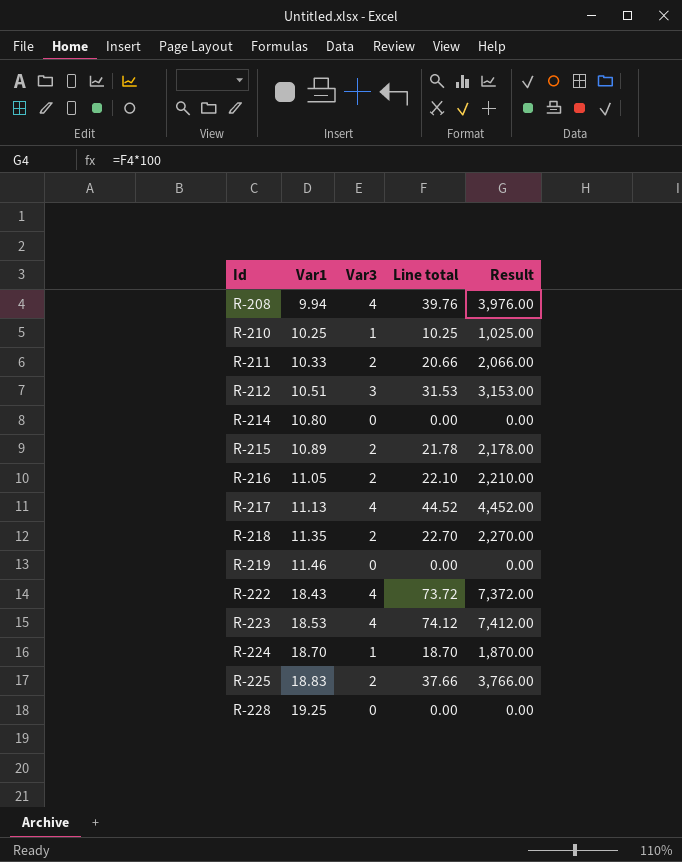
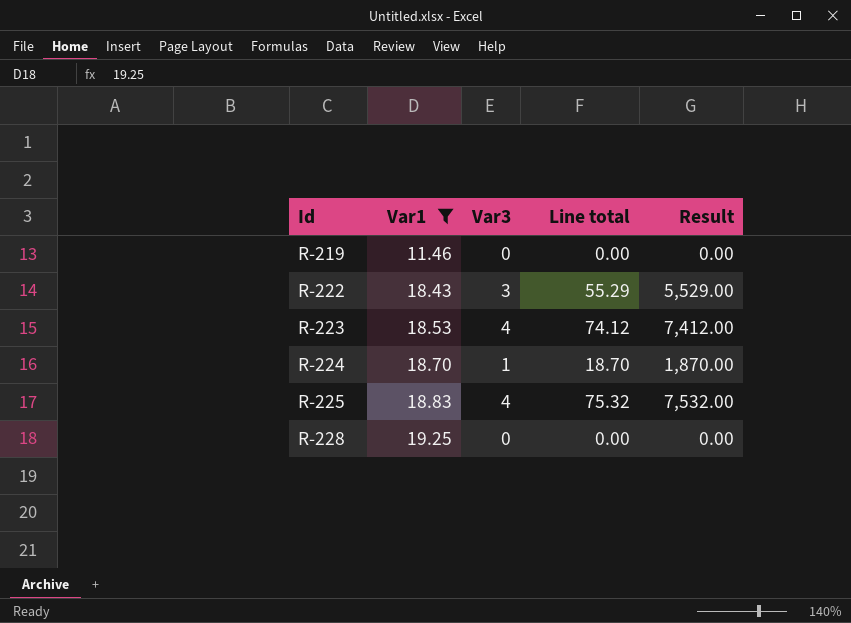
filter: none -> Var1 >= 11.46
R-222 | Var3: 4 -> 3
R-222 | Line total: 73.72 -> 55.29
R-222 | Result: 7,372.00 -> 5,529.00
R-225 | Var3: 2 -> 4
R-225 | Line total: 37.66 -> 75.32
R-225 | Result: 3,766.00 -> 7,532.00

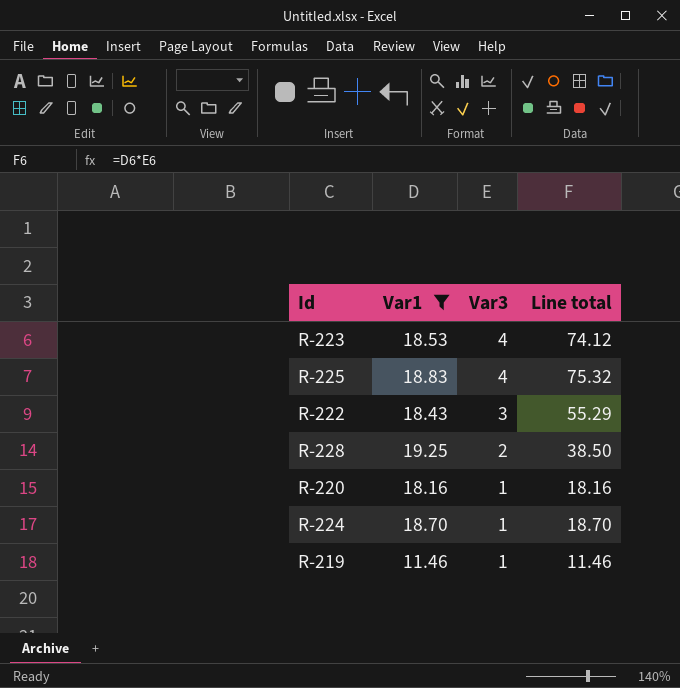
row order: Id ascending -> Var3 descending
column Result | formula: [Line total] * 100 -> none
R-228 | Var3: 0 -> 2
R-228 | Line total: 0.00 -> 38.50
row R-220: none -> 18.16 | 1 | 18.16
R-219 | Var3: 0 -> 1
R-219 | Line total: 0.00 -> 11.46

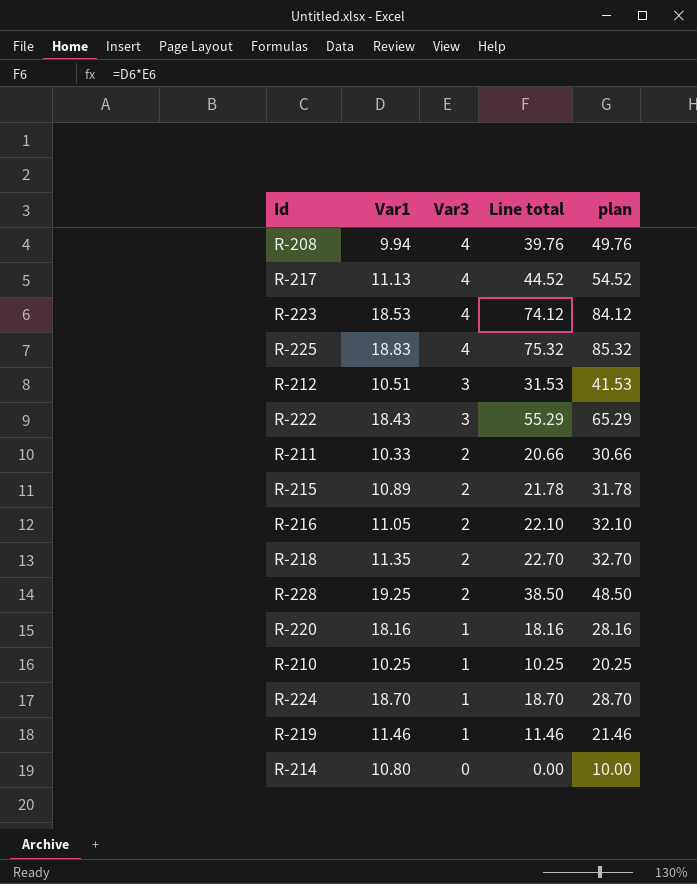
filter: Var1 >= 11.46 -> none
column plan | formula: none -> [Line total] + 10

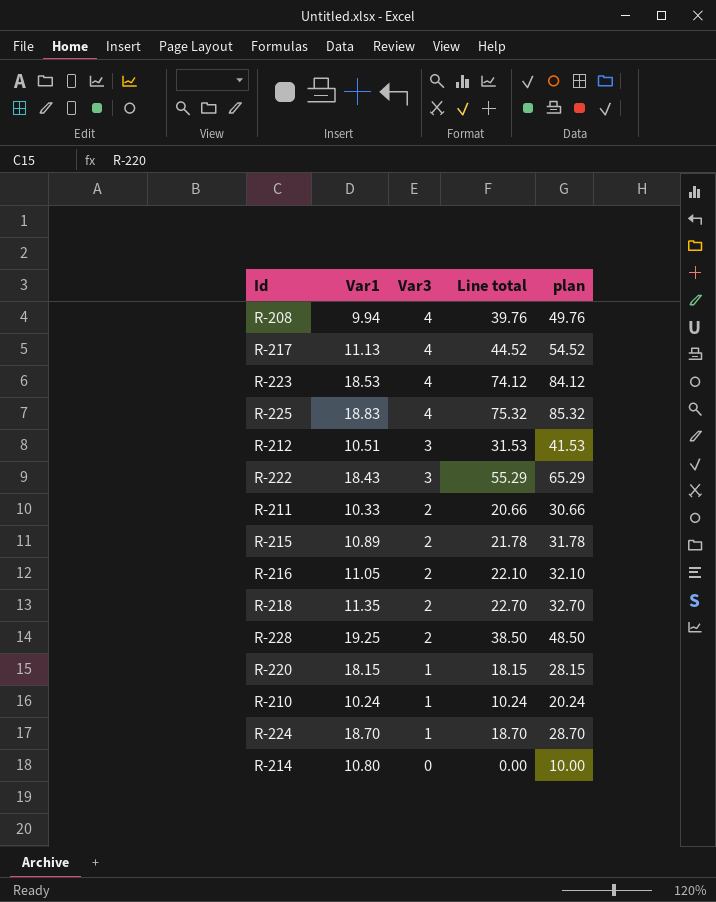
row R-219: 11.46 | 1 | 11.46 | 21.46 -> none
R-220 | Var1: 18.16 -> 18.15
R-220 | Line total: 18.16 -> 18.15
R-220 | plan: 28.16 -> 28.15
R-210 | Var1: 10.25 -> 10.24
R-210 | Line total: 10.25 -> 10.24
R-210 | plan: 20.25 -> 20.24

